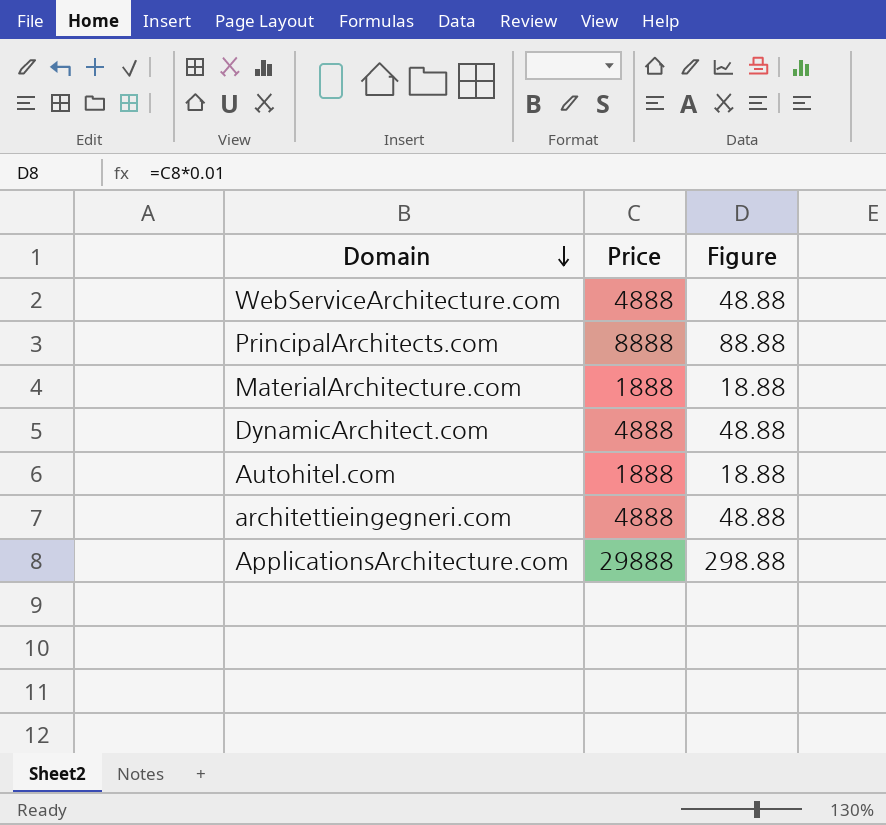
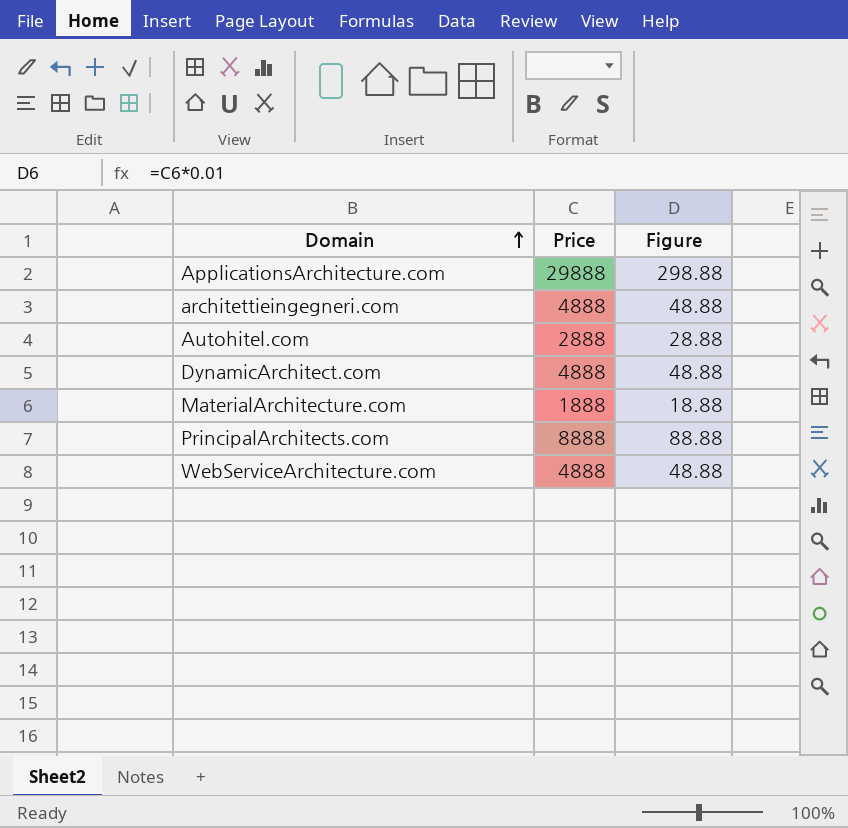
row order: Domain descending -> Domain ascending
Autohitel.com | Price: 1888 -> 2888
Autohitel.com | Figure: 18.88 -> 28.88

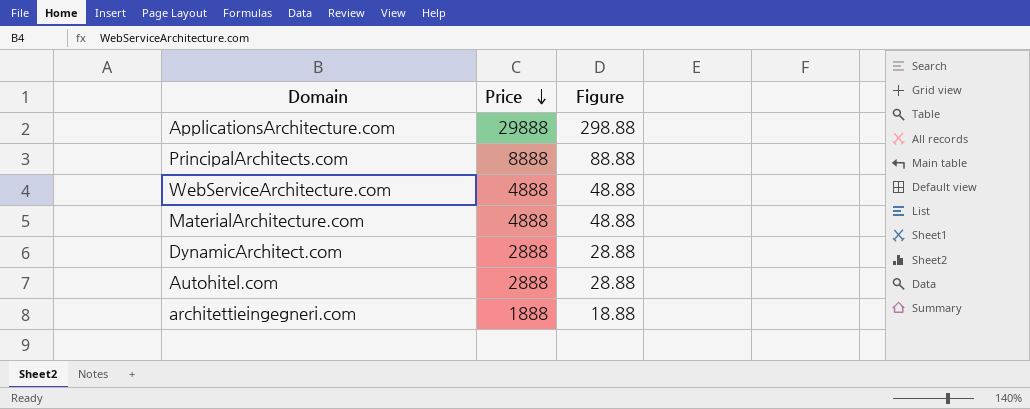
row order: Domain ascending -> Price descending
MaterialArchitecture.com | Price: 1888 -> 4888
MaterialArchitecture.com | Figure: 18.88 -> 48.88
DynamicArchitect.com | Price: 4888 -> 2888
DynamicArchitect.com | Figure: 48.88 -> 28.88
architettieingegneri.com | Price: 4888 -> 1888
architettieingegneri.com | Figure: 48.88 -> 18.88

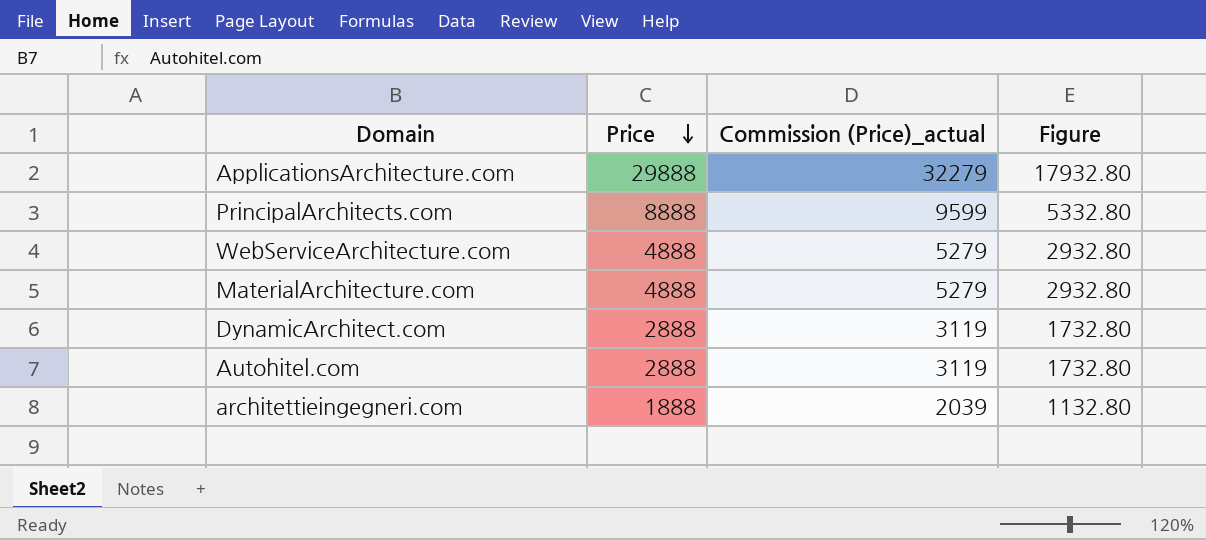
column Commission (Price)_actual | formula: none -> [Price] * 1.08
column Figure | formula: [Price] * 0.01 -> [Price] * 0.6

